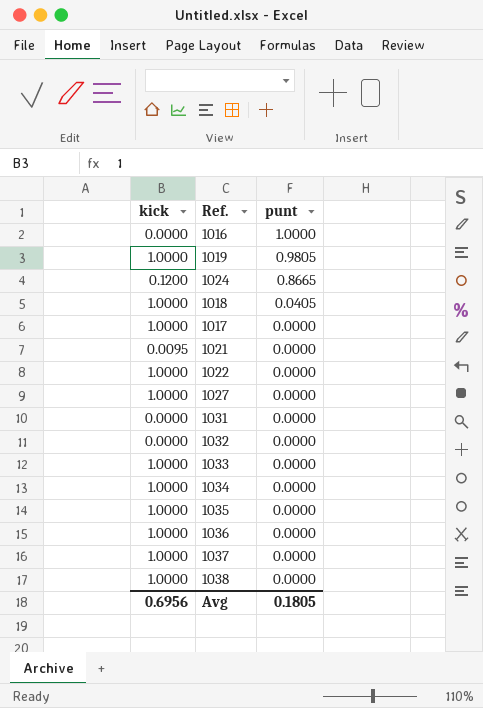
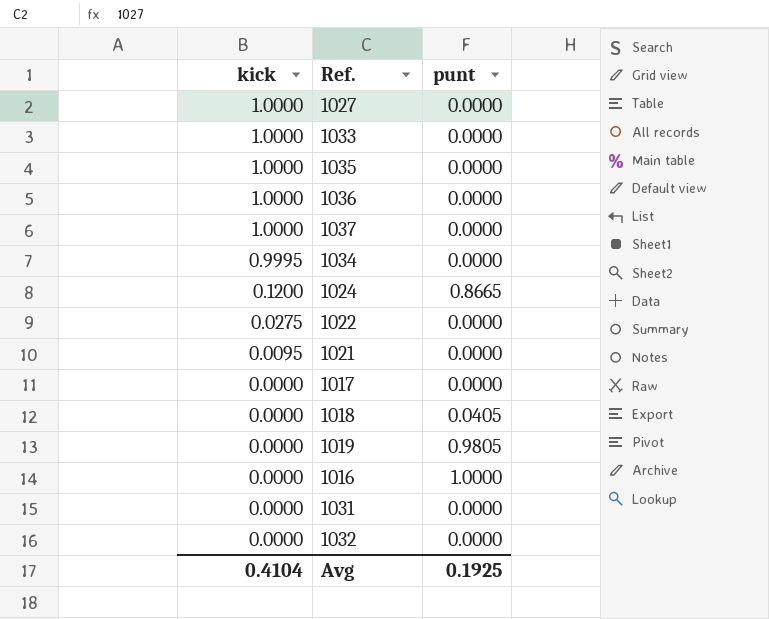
row order: punt descending -> kick descending
row 1038: 1.0000 | 0.0000 -> none
1034 | kick: 1.0000 -> 0.9995
1022 | kick: 1.0000 -> 0.0275
1017 | kick: 1.0000 -> 0.0000
1018 | kick: 1.0000 -> 0.0000
1019 | kick: 1.0000 -> 0.0000
Avg | kick: 0.6956 -> 0.4104
Avg | punt: 0.1805 -> 0.1925

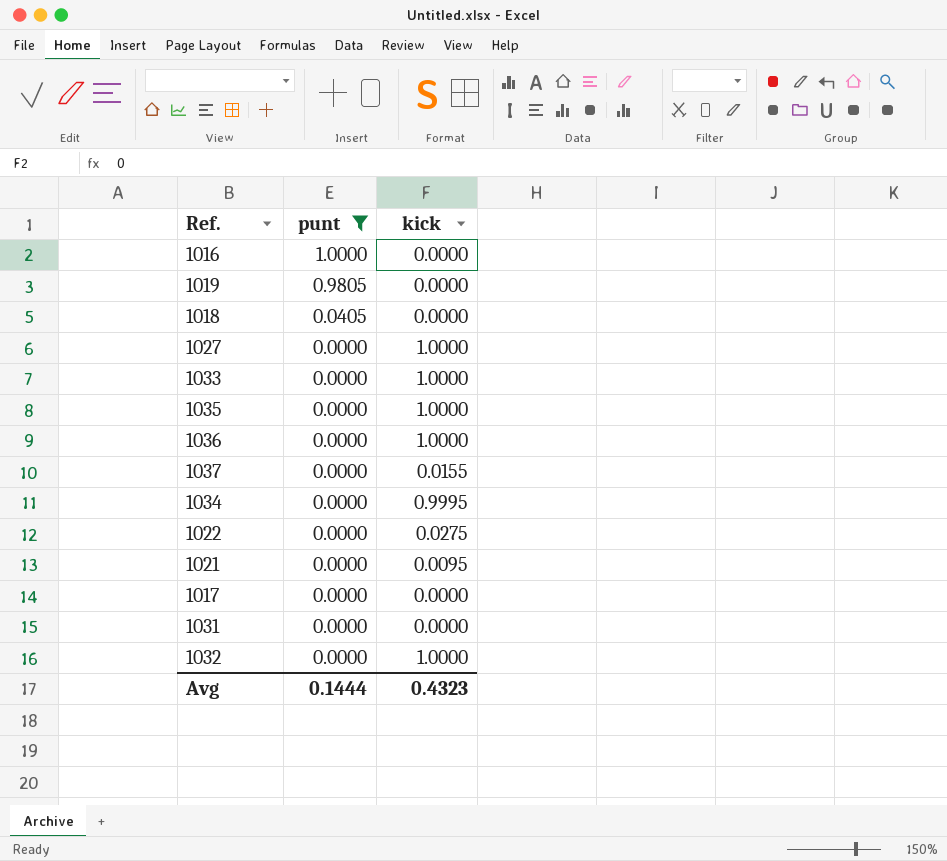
filter: none -> punt != 0.8665
row order: kick descending -> punt descending
column kick | position: 1 -> 3
1037 | kick: 1.0000 -> 0.0155
1032 | kick: 0.0000 -> 1.0000
Avg | punt: 0.1925 -> 0.1444
Avg | kick: 0.4104 -> 0.4323

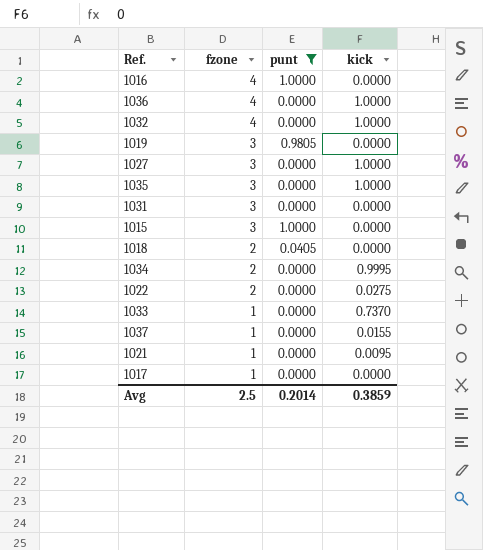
row order: punt descending -> fzone descending
column fzone | position: none -> 2
row 1015: none -> 3 | 1.0000 | 0.0000
1033 | kick: 1.0000 -> 0.7370
Avg | punt: 0.1444 -> 0.2014
Avg | kick: 0.4323 -> 0.3859

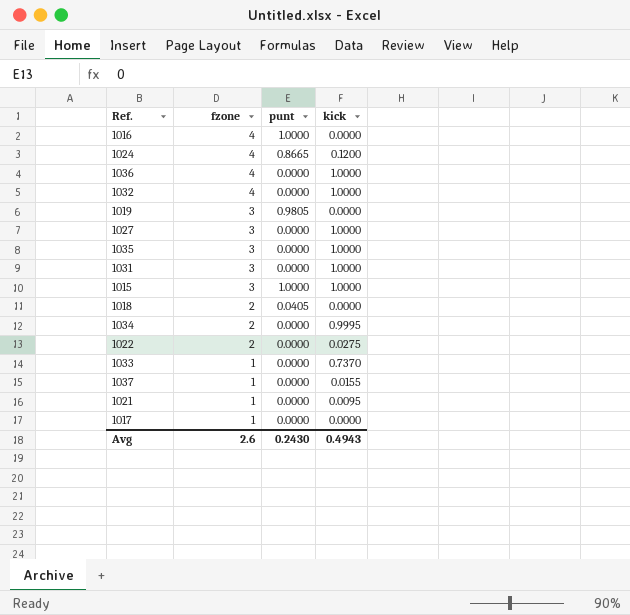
filter: punt != 0.8665 -> none
1031 | kick: 0.0000 -> 1.0000
1015 | kick: 0.0000 -> 1.0000
Avg | fzone: 2.5 -> 2.6
Avg | punt: 0.2014 -> 0.2430
Avg | kick: 0.3859 -> 0.4943

